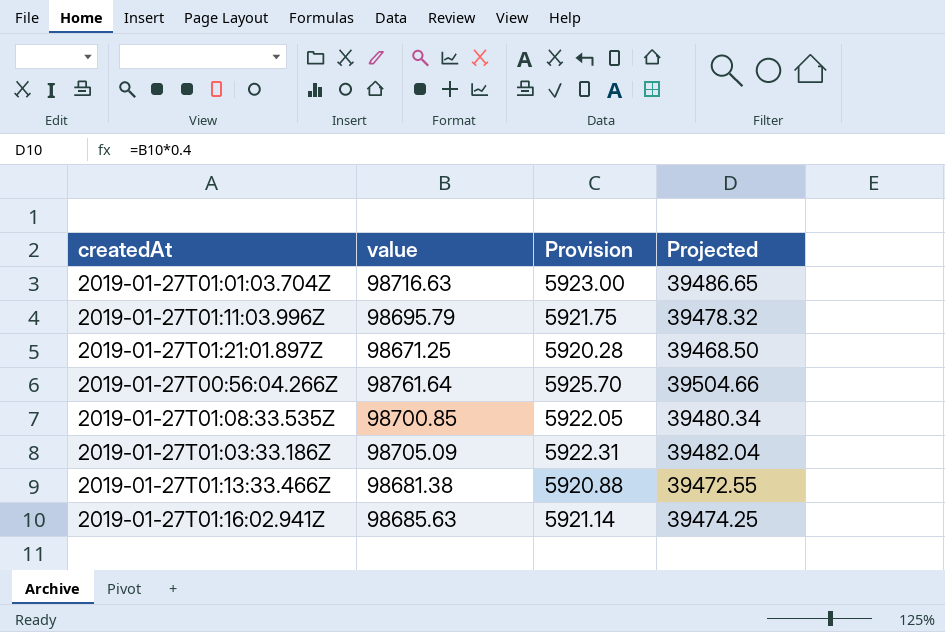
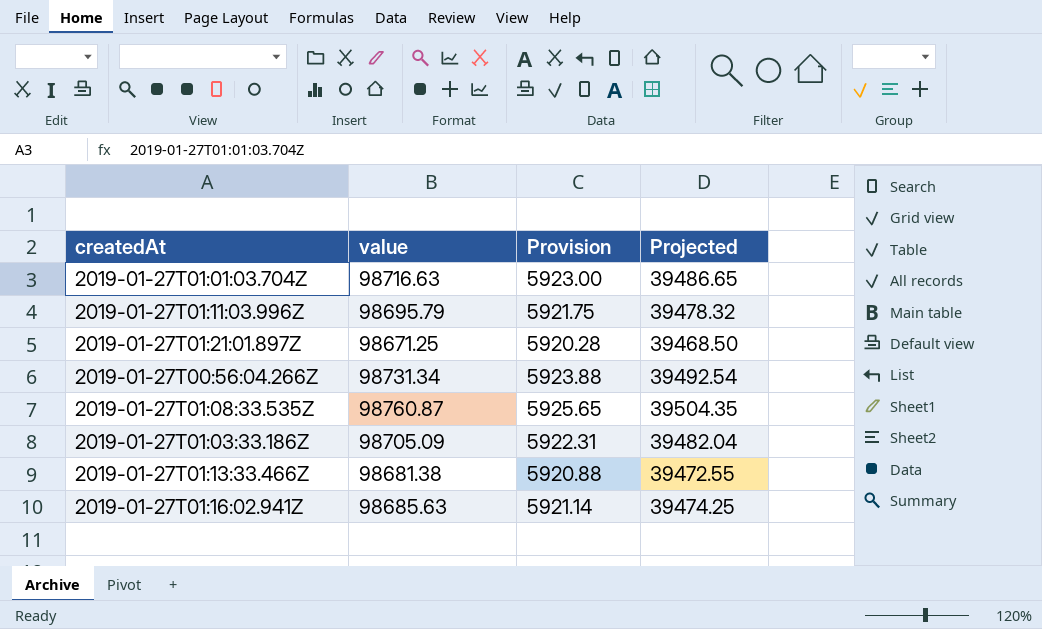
2019-01-27T00:56:04.266Z | value: 98761.64 -> 98731.34
2019-01-27T00:56:04.266Z | Provision: 5925.70 -> 5923.88
2019-01-27T00:56:04.266Z | Projected: 39504.66 -> 39492.54
2019-01-27T01:08:33.535Z | value: 98700.85 -> 98760.87
2019-01-27T01:08:33.535Z | Provision: 5922.05 -> 5925.65
2019-01-27T01:08:33.535Z | Projected: 39480.34 -> 39504.35

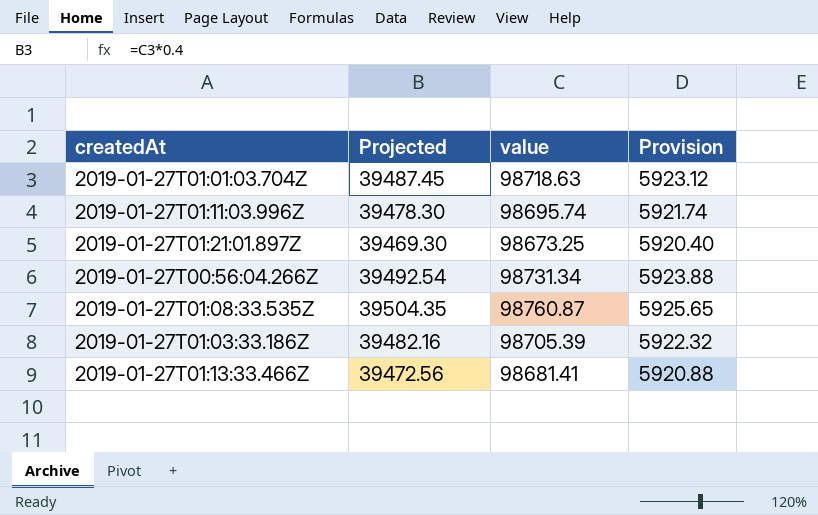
column Projected | position: 4 -> 2
row 2019-01-27T01:16:02.941Z: 98685.63 | 5921.14 | 39474.25 -> none
2019-01-27T01:01:03.704Z | Projected: 39486.65 -> 39487.45
2019-01-27T01:01:03.704Z | value: 98716.63 -> 98718.63
2019-01-27T01:01:03.704Z | Provision: 5923.00 -> 5923.12
2019-01-27T01:11:03.996Z | Projected: 39478.32 -> 39478.30
2019-01-27T01:11:03.996Z | value: 98695.79 -> 98695.74
2019-01-27T01:11:03.996Z | Provision: 5921.75 -> 5921.74
2019-01-27T01:21:01.897Z | Projected: 39468.50 -> 39469.30
2019-01-27T01:21:01.897Z | value: 98671.25 -> 98673.25
2019-01-27T01:21:01.897Z | Provision: 5920.28 -> 5920.40
2019-01-27T01:03:33.186Z | Projected: 39482.04 -> 39482.16
2019-01-27T01:03:33.186Z | value: 98705.09 -> 98705.39
2019-01-27T01:03:33.186Z | Provision: 5922.31 -> 5922.32
2019-01-27T01:13:33.466Z | Projected: 39472.55 -> 39472.56
2019-01-27T01:13:33.466Z | value: 98681.38 -> 98681.41

